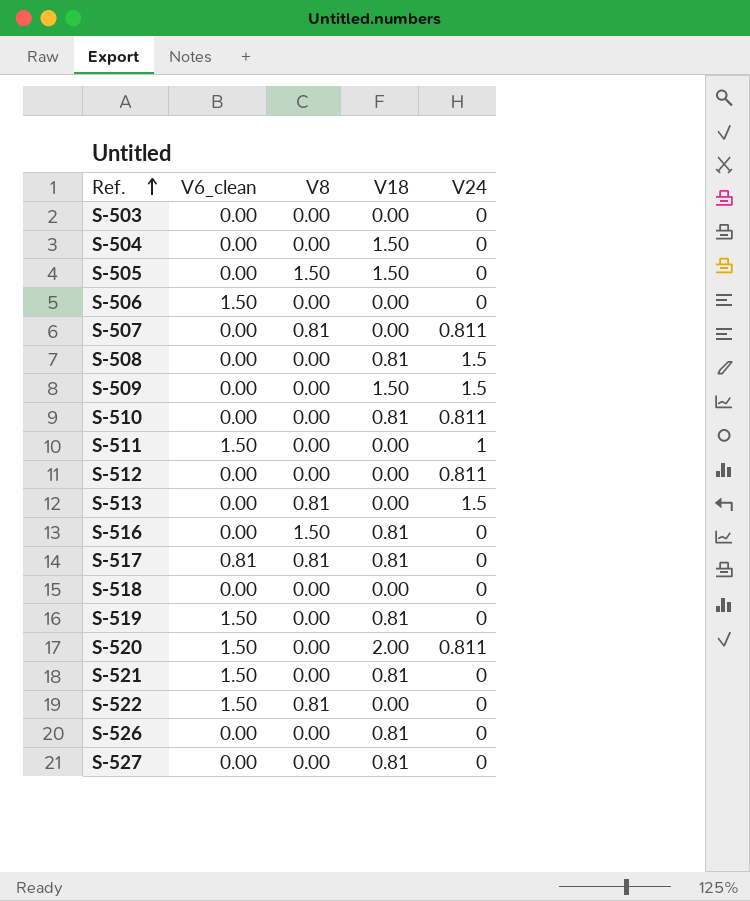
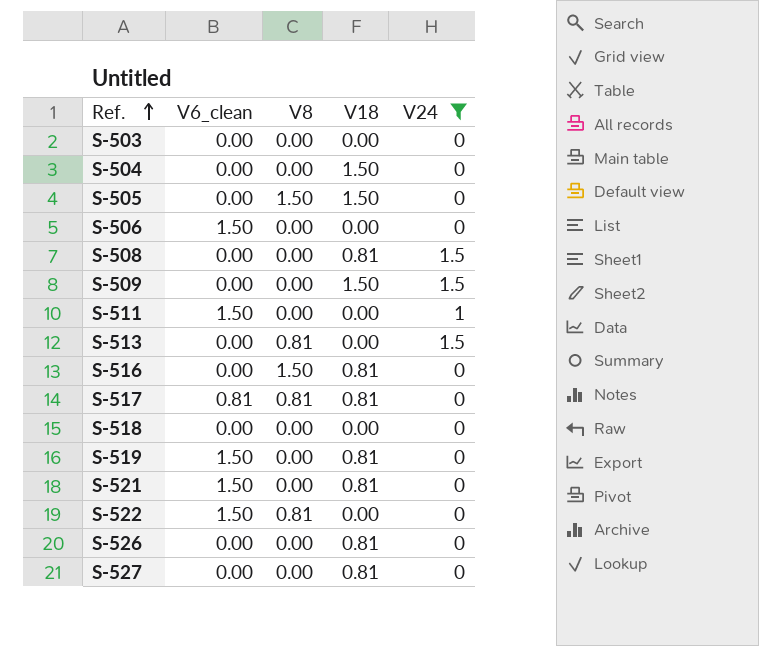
filter: none -> V24 != 0.811

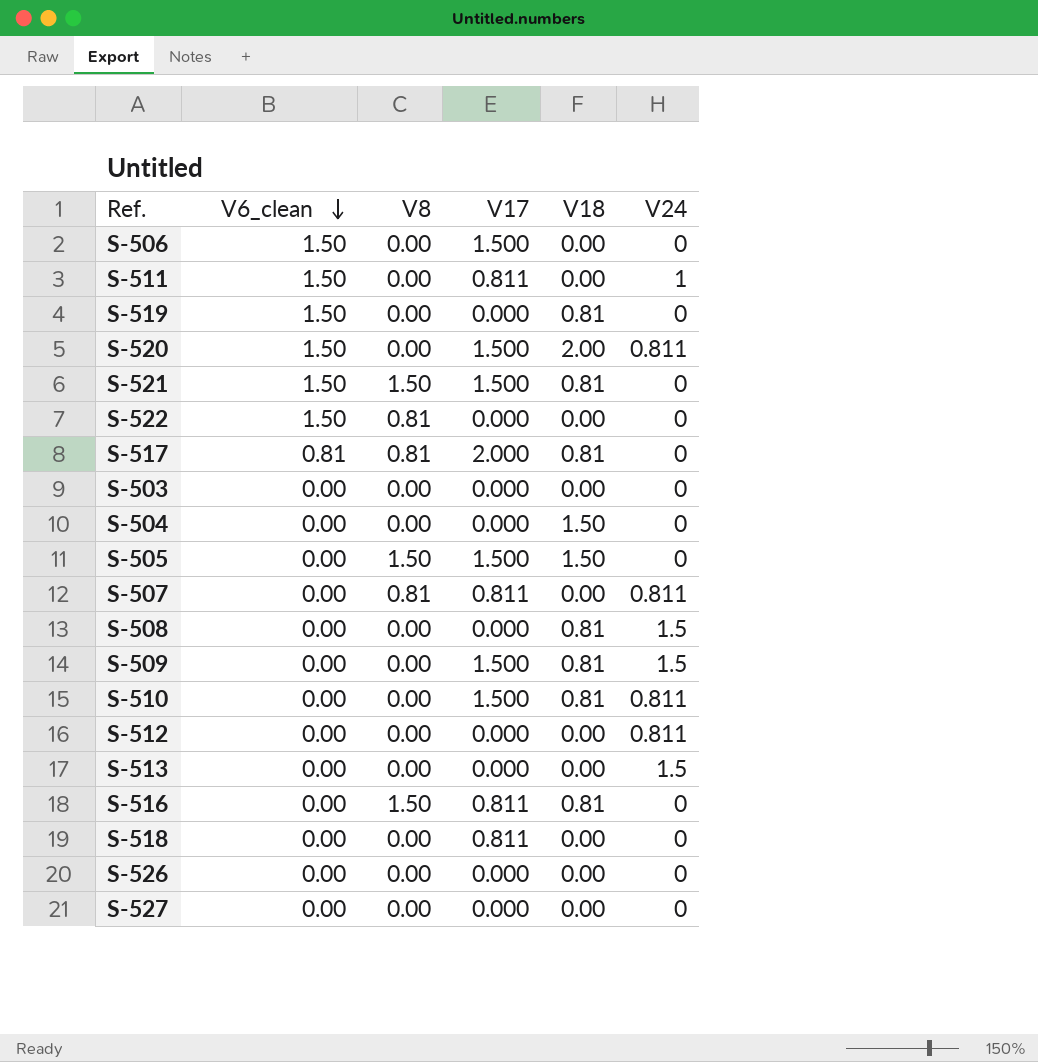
filter: V24 != 0.811 -> none
row order: Ref. ascending -> V6_clean descending
column V17 | position: none -> 4
S-521 | V8: 0.00 -> 1.50
S-509 | V18: 1.50 -> 0.81
S-513 | V8: 0.81 -> 0.00
S-526 | V18: 0.81 -> 0.00
S-527 | V18: 0.81 -> 0.00

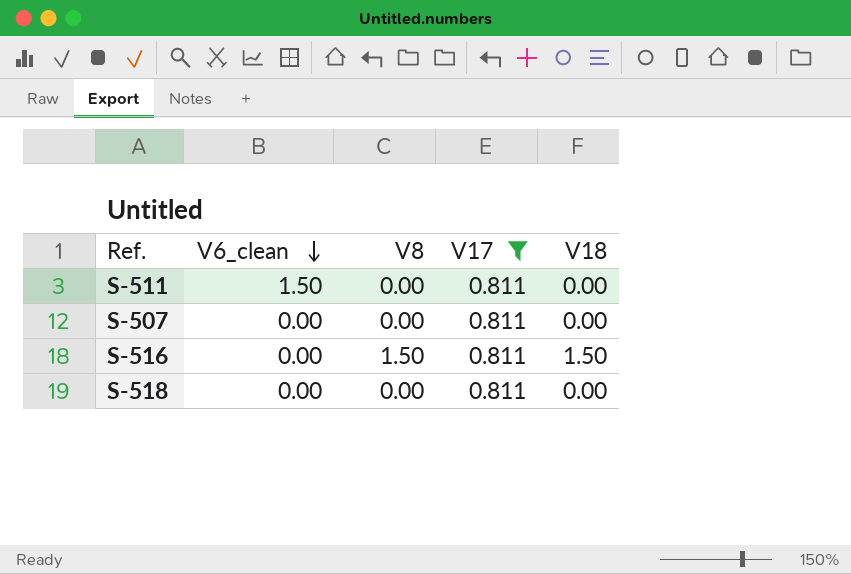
filter: none -> V17 = 0.811
column V24 | position: 6 -> none
S-507 | V8: 0.81 -> 0.00
S-516 | V18: 0.81 -> 1.50

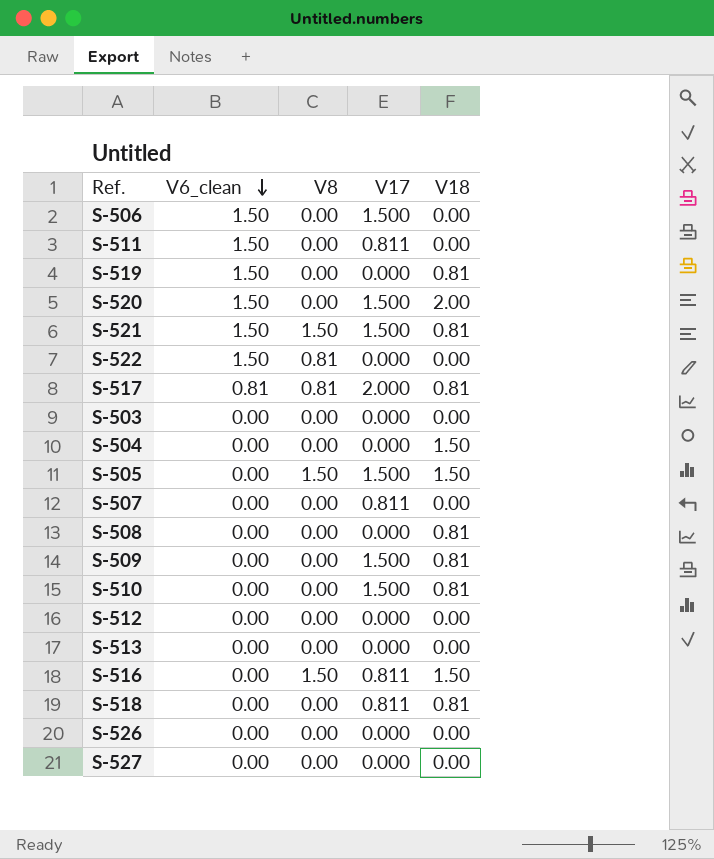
filter: V17 = 0.811 -> none
S-518 | V18: 0.00 -> 0.81

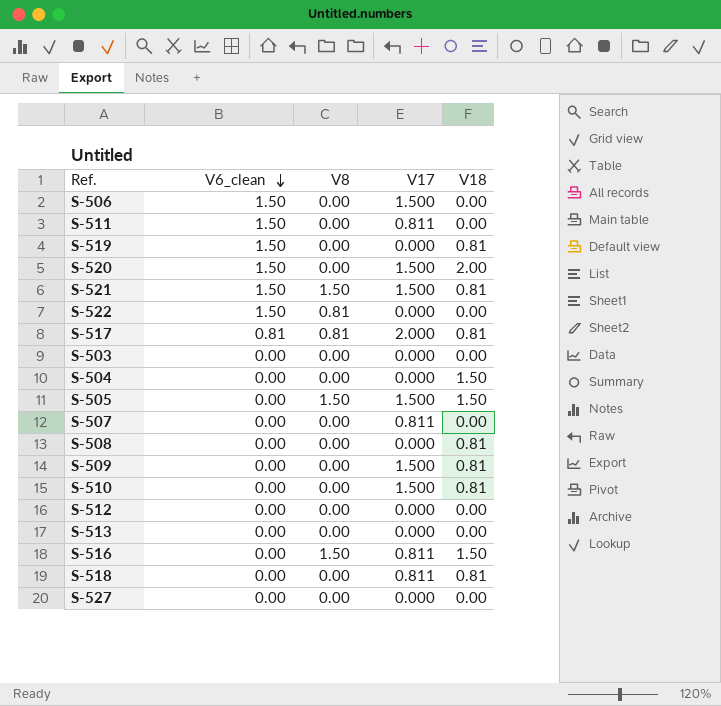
row S-526: 0.00 | 0.00 | 0.000 | 0.00 -> none

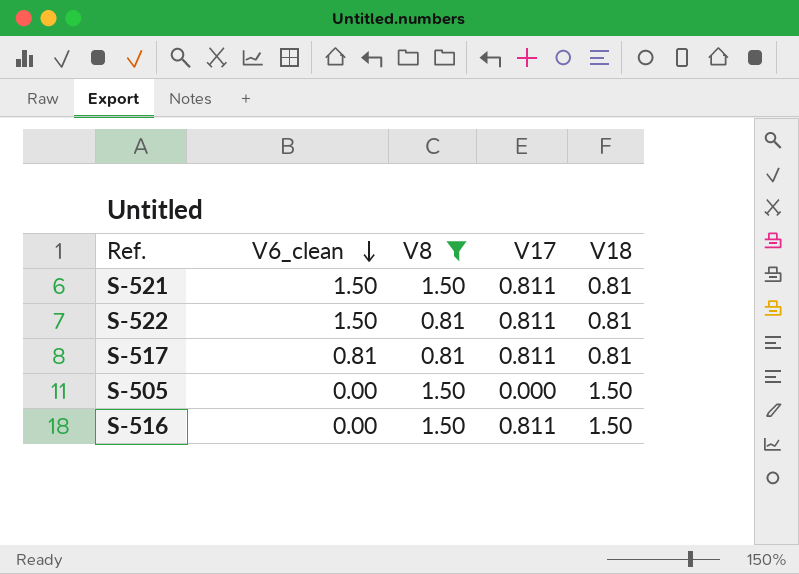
filter: none -> V8 != 0.00
S-521 | V17: 1.500 -> 0.811
S-522 | V17: 0.000 -> 0.811
S-522 | V18: 0.00 -> 0.81
S-517 | V17: 2.000 -> 0.811
S-505 | V17: 1.500 -> 0.000

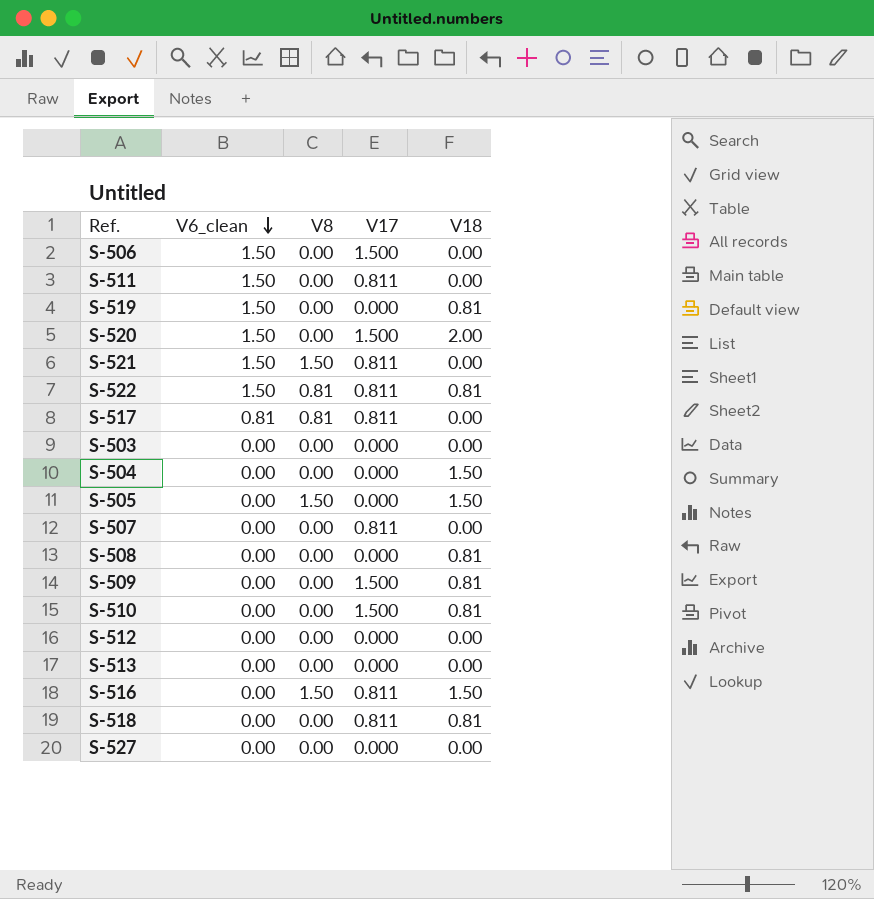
filter: V8 != 0.00 -> none
S-521 | V18: 0.81 -> 0.00
S-517 | V18: 0.81 -> 0.00

